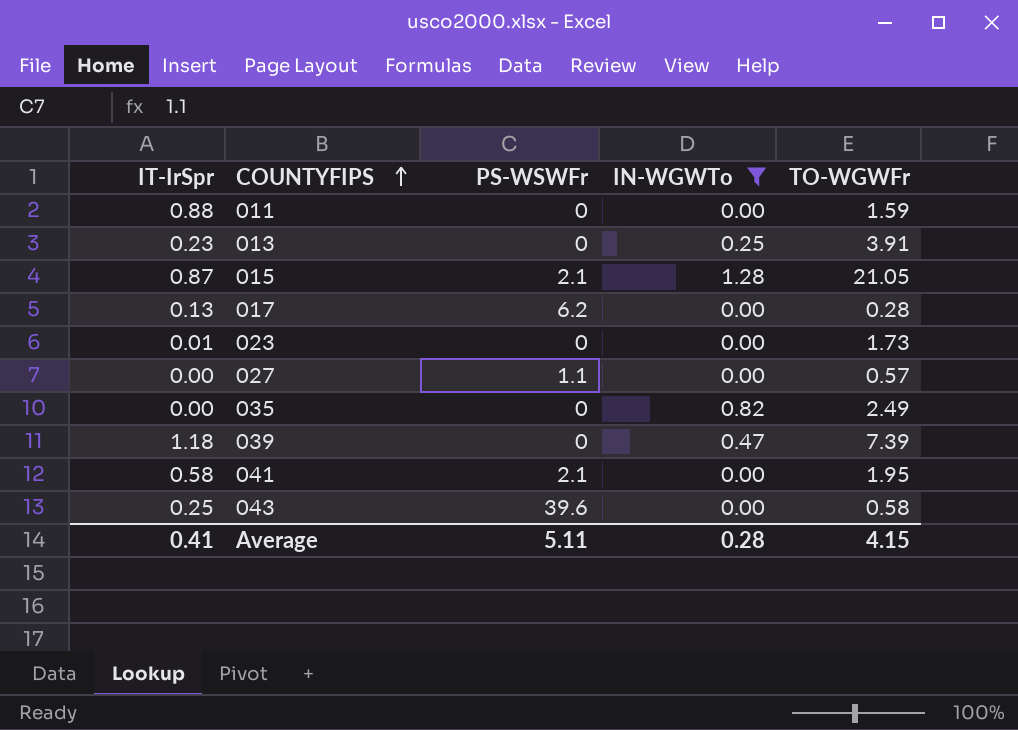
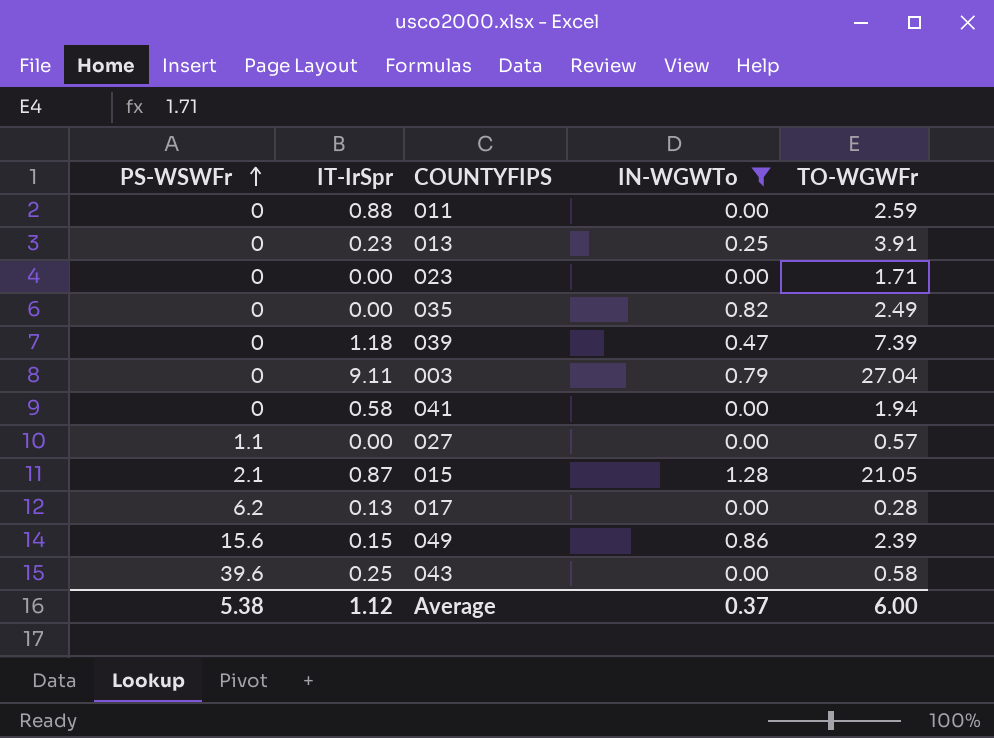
row order: COUNTYFIPS ascending -> PS-WSWFr ascending
column PS-WSWFr | position: 3 -> 1
011 | TO-WGWFr: 1.59 -> 2.59
023 | IT-IrSpr: 0.01 -> 0.00
023 | TO-WGWFr: 1.73 -> 1.71
row 003: none -> 0 | 9.11 | 0.79 | 27.04
041 | PS-WSWFr: 2.1 -> 0
041 | TO-WGWFr: 1.95 -> 1.94
row 049: none -> 15.6 | 0.15 | 0.86 | 2.39
Average | PS-WSWFr: 5.11 -> 5.38
Average | IT-IrSpr: 0.41 -> 1.12
Average | IN-WGWTo: 0.28 -> 0.37
Average | TO-WGWFr: 4.15 -> 6.00

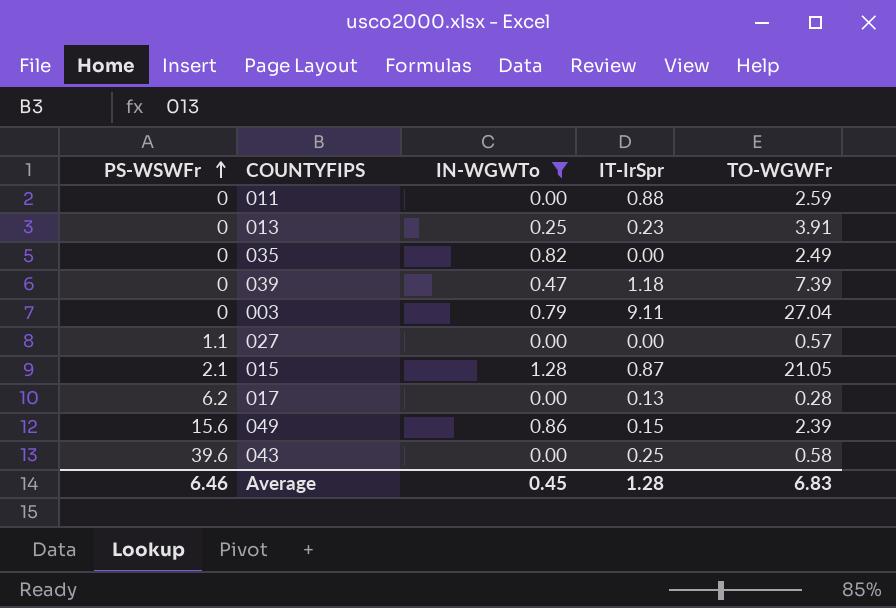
column IT-IrSpr | position: 2 -> 4
row 023: 0 | 0.00 | 0.00 | 1.71 -> none
row 041: 0 | 0.58 | 0.00 | 1.94 -> none
Average | PS-WSWFr: 5.38 -> 6.46
Average | IN-WGWTo: 0.37 -> 0.45
Average | IT-IrSpr: 1.12 -> 1.28
Average | TO-WGWFr: 6.00 -> 6.83

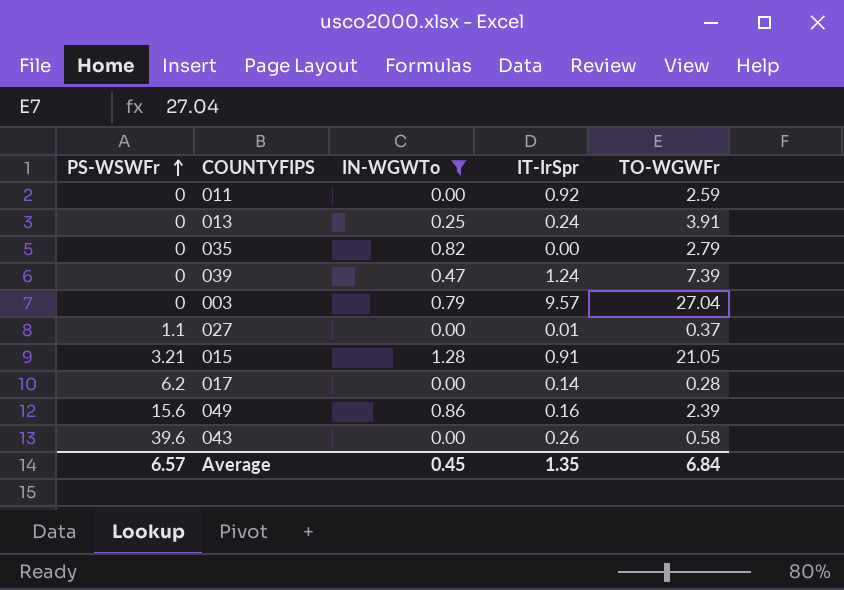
011 | IT-IrSpr: 0.88 -> 0.92
013 | IT-IrSpr: 0.23 -> 0.24
035 | TO-WGWFr: 2.49 -> 2.79
039 | IT-IrSpr: 1.18 -> 1.24
003 | IT-IrSpr: 9.11 -> 9.57
027 | IT-IrSpr: 0.00 -> 0.01
027 | TO-WGWFr: 0.57 -> 0.37
015 | PS-WSWFr: 2.1 -> 3.21
015 | IT-IrSpr: 0.87 -> 0.91
017 | IT-IrSpr: 0.13 -> 0.14
049 | IT-IrSpr: 0.15 -> 0.16
043 | IT-IrSpr: 0.25 -> 0.26
Average | PS-WSWFr: 6.46 -> 6.57
Average | IT-IrSpr: 1.28 -> 1.35
Average | TO-WGWFr: 6.83 -> 6.84

